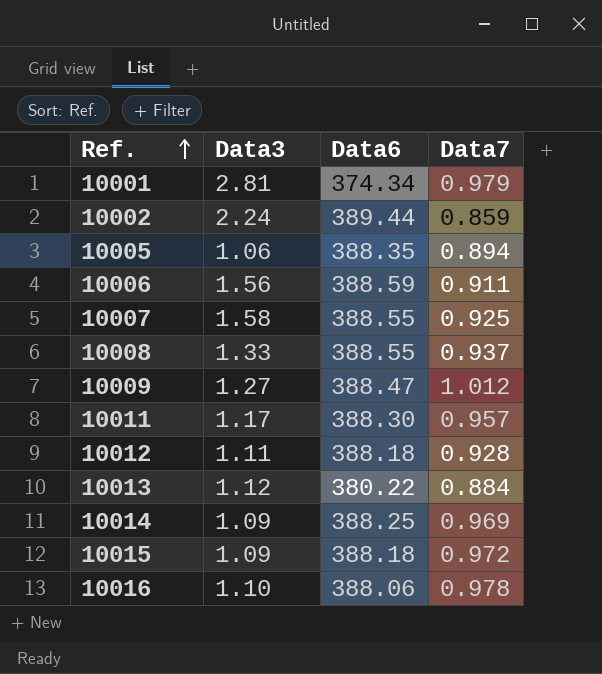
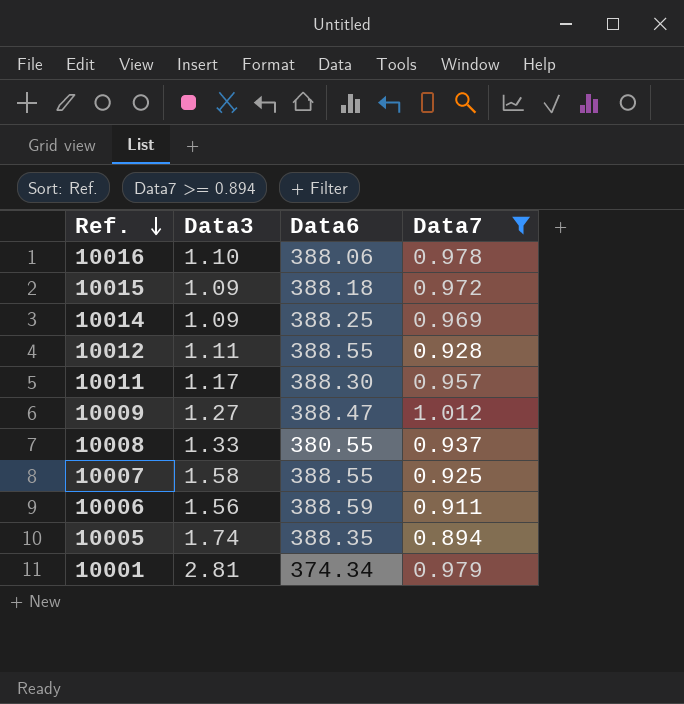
filter: none -> Data7 >= 0.894
row order: Ref. ascending -> Ref. descending
10012 | Data6: 388.18 -> 388.55
10008 | Data6: 388.55 -> 380.55
10005 | Data3: 1.06 -> 1.74

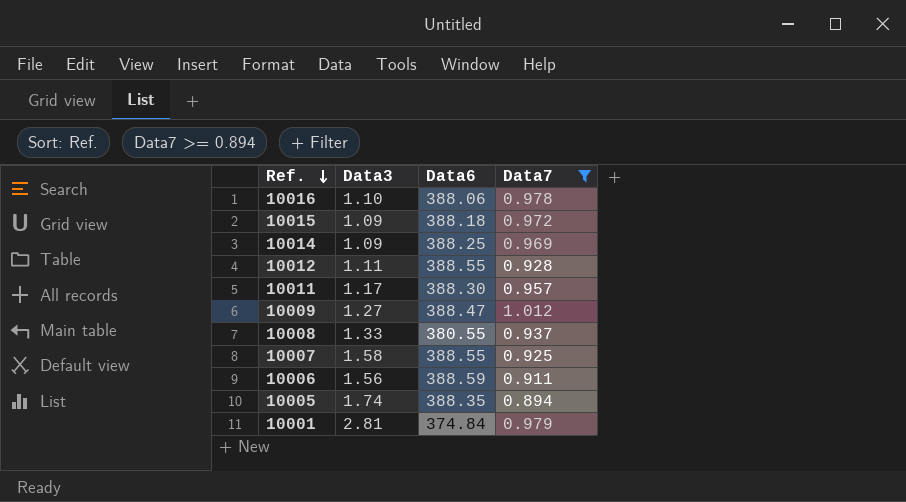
10001 | Data6: 374.34 -> 374.84

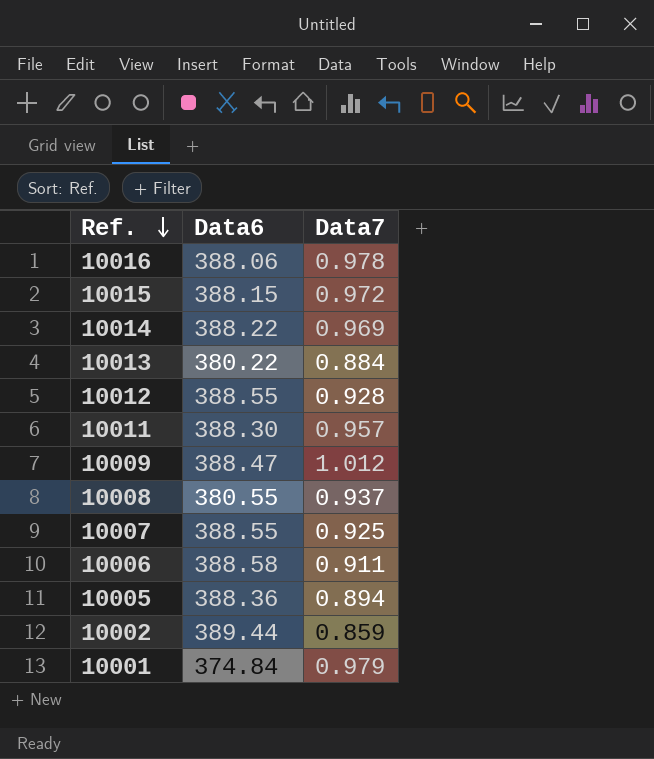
filter: Data7 >= 0.894 -> none
column Data3 | position: 2 -> none
10015 | Data6: 388.18 -> 388.15
10014 | Data6: 388.25 -> 388.22
10006 | Data6: 388.59 -> 388.58
10005 | Data6: 388.35 -> 388.36

